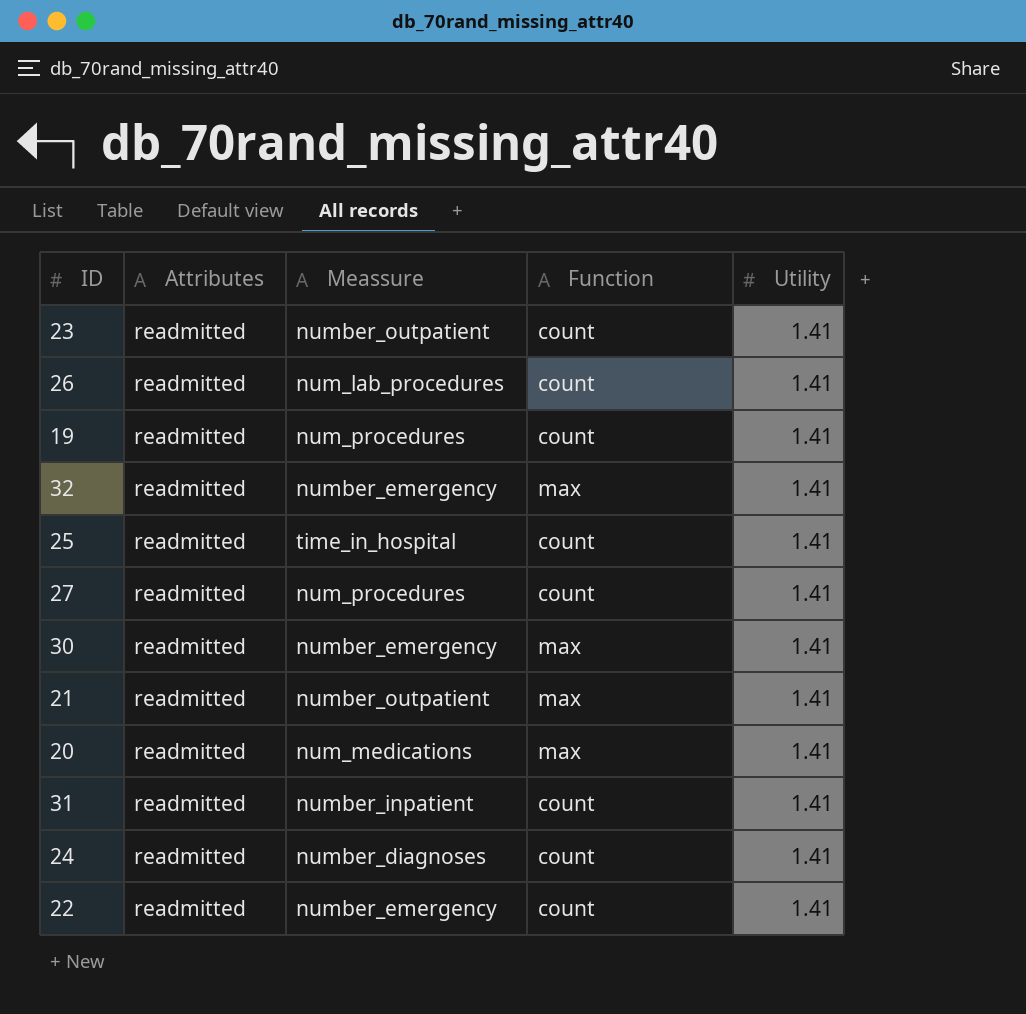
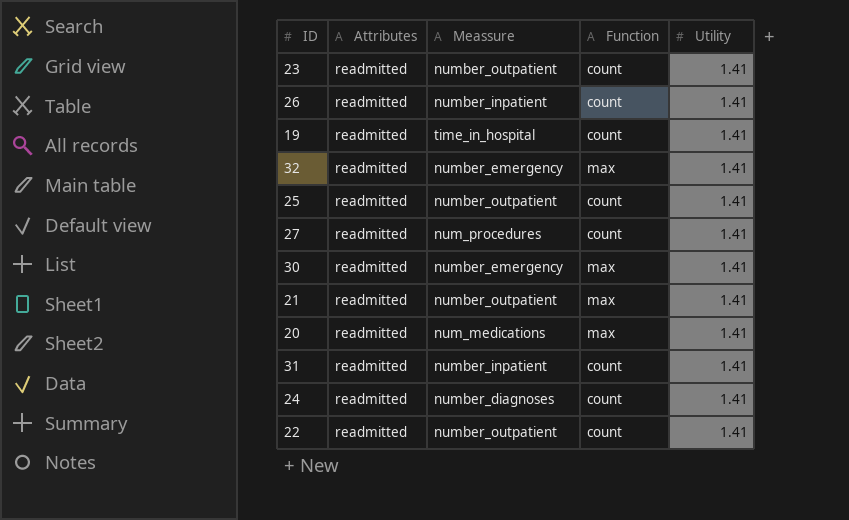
26 | Meassure: num_lab_procedures -> number_inpatient
19 | Meassure: num_procedures -> time_in_hospital
25 | Meassure: time_in_hospital -> number_outpatient
22 | Meassure: number_emergency -> number_outpatient

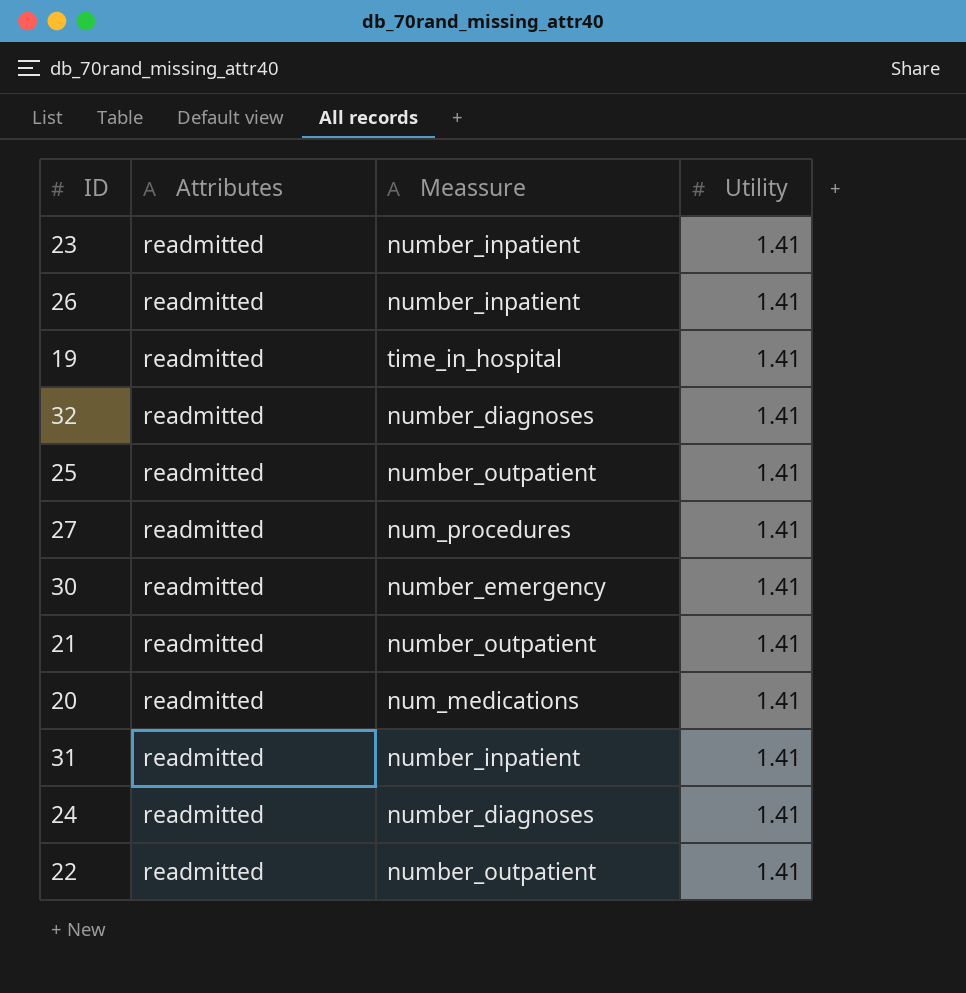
column Function | position: 4 -> none
23 | Meassure: number_outpatient -> number_inpatient
32 | Meassure: number_emergency -> number_diagnoses

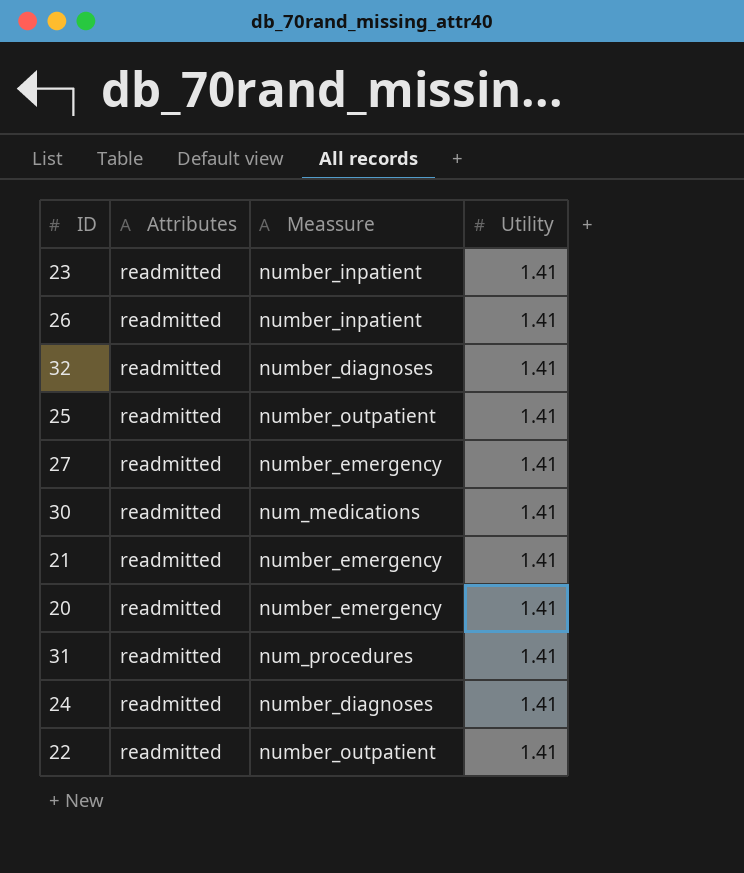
row 19: readmitted | time_in_hospital | 1.41 -> none
27 | Meassure: num_procedures -> number_emergency
30 | Meassure: number_emergency -> num_medications
21 | Meassure: number_outpatient -> number_emergency
20 | Meassure: num_medications -> number_emergency
31 | Meassure: number_inpatient -> num_procedures

